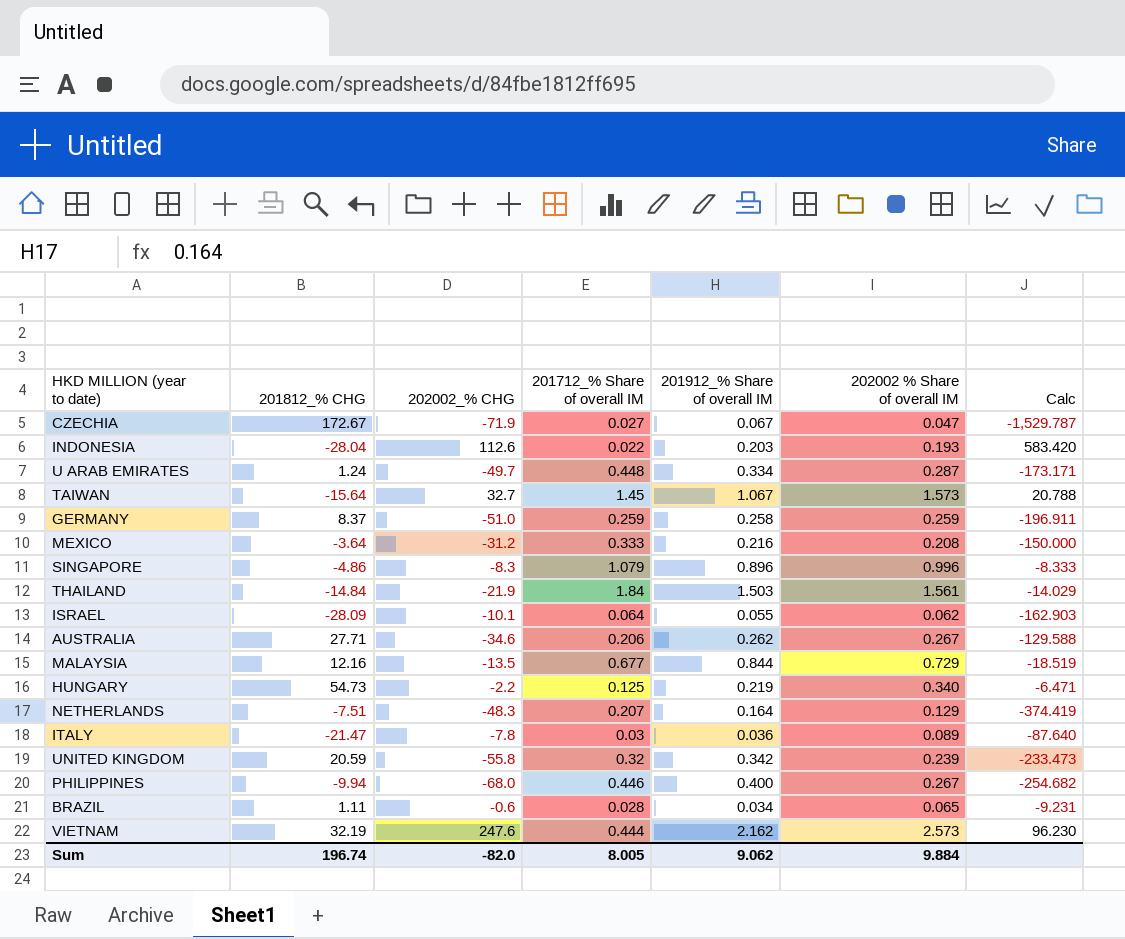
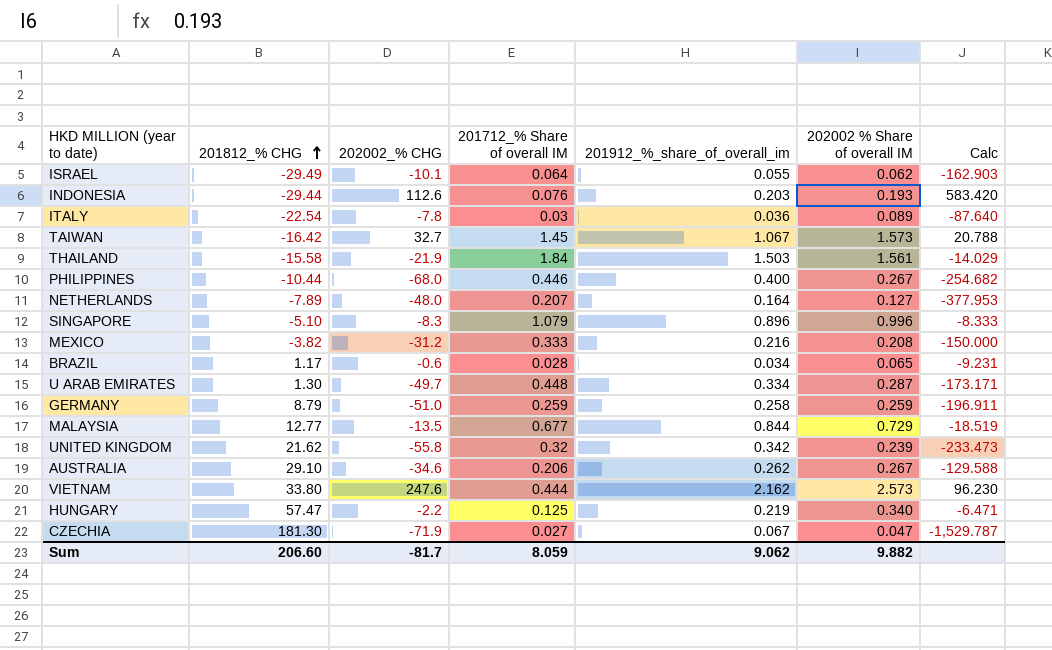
row order: none -> 201812_% CHG ascending
column name: 201912_% Share of overall IM -> 201912_%_share_of_overall_im
ISRAEL | 201812_% CHG: -28.09 -> -29.49
INDONESIA | 201812_% CHG: -28.04 -> -29.44
INDONESIA | 201712_% Share of overall IM: 0.022 -> 0.076
ITALY | 201812_% CHG: -21.47 -> -22.54
TAIWAN | 201812_% CHG: -15.64 -> -16.42
THAILAND | 201812_% CHG: -14.84 -> -15.58
PHILIPPINES | 201812_% CHG: -9.94 -> -10.44
NETHERLANDS | 201812_% CHG: -7.51 -> -7.89
NETHERLANDS | 202002_% CHG: -48.3 -> -48.0
NETHERLANDS | 202002 % Share of overall IM: 0.129 -> 0.127
NETHERLANDS | Calc: -374.419 -> -377.953
SINGAPORE | 201812_% CHG: -4.86 -> -5.10
MEXICO | 201812_% CHG: -3.64 -> -3.82
BRAZIL | 201812_% CHG: 1.11 -> 1.17
U ARAB EMIRATES | 201812_% CHG: 1.24 -> 1.30
GERMANY | 201812_% CHG: 8.37 -> 8.79
MALAYSIA | 201812_% CHG: 12.16 -> 12.77
UNITED KINGDOM | 201812_% CHG: 20.59 -> 21.62
AUSTRALIA | 201812_% CHG: 27.71 -> 29.10
VIETNAM | 201812_% CHG: 32.19 -> 33.80
HUNGARY | 201812_% CHG: 54.73 -> 57.47
CZECHIA | 201812_% CHG: 172.67 -> 181.30
Sum | 201812_% CHG: 196.74 -> 206.60
Sum | 202002_% CHG: -82.0 -> -81.7
Sum | 201712_% Share of overall IM: 8.005 -> 8.059
Sum | 202002 % Share of overall IM: 9.884 -> 9.882

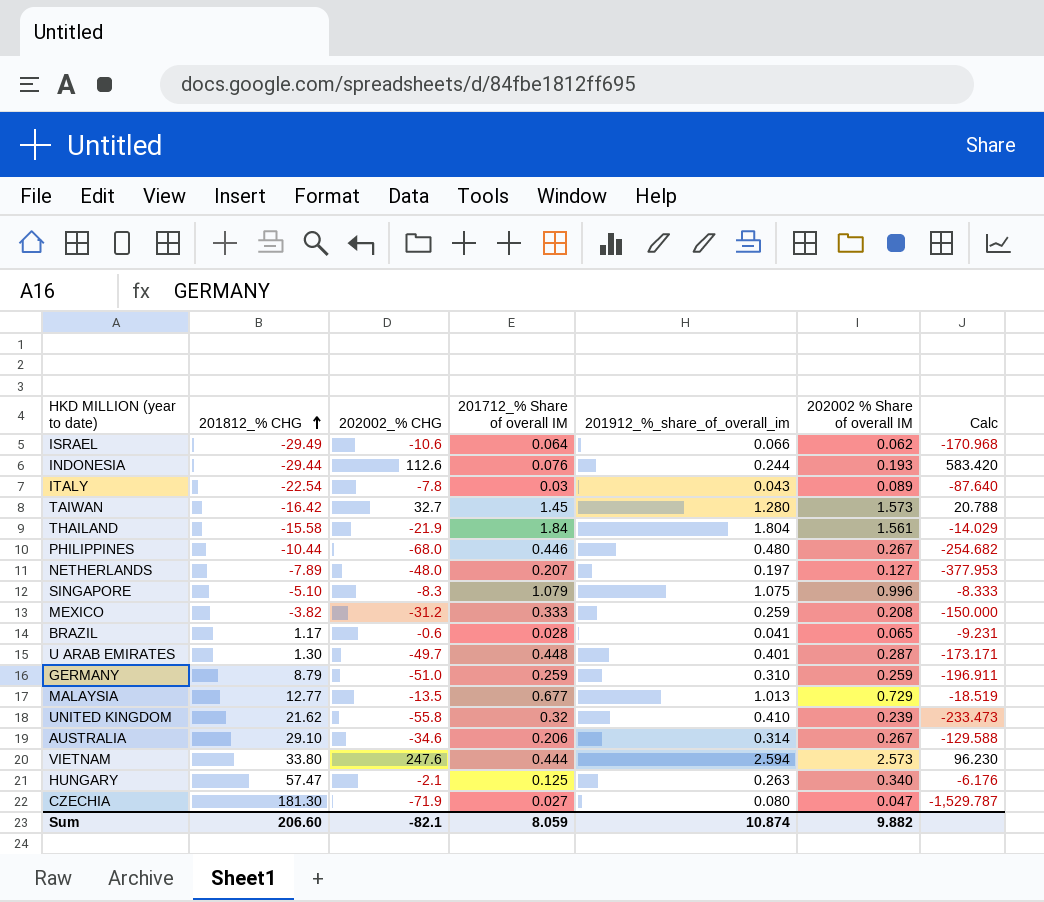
ISRAEL | 202002_% CHG: -10.1 -> -10.6
ISRAEL | 201912_%_share_of_overall_im: 0.055 -> 0.066
ISRAEL | Calc: -162.903 -> -170.968
INDONESIA | 201912_%_share_of_overall_im: 0.203 -> 0.244
ITALY | 201912_%_share_of_overall_im: 0.036 -> 0.043
TAIWAN | 201912_%_share_of_overall_im: 1.067 -> 1.280
THAILAND | 201912_%_share_of_overall_im: 1.503 -> 1.804
PHILIPPINES | 201912_%_share_of_overall_im: 0.400 -> 0.480
NETHERLANDS | 201912_%_share_of_overall_im: 0.164 -> 0.197
SINGAPORE | 201912_%_share_of_overall_im: 0.896 -> 1.075
MEXICO | 201912_%_share_of_overall_im: 0.216 -> 0.259
BRAZIL | 201912_%_share_of_overall_im: 0.034 -> 0.041
U ARAB EMIRATES | 201912_%_share_of_overall_im: 0.334 -> 0.401
GERMANY | 201912_%_share_of_overall_im: 0.258 -> 0.310
MALAYSIA | 201912_%_share_of_overall_im: 0.844 -> 1.013
UNITED KINGDOM | 201912_%_share_of_overall_im: 0.342 -> 0.410
AUSTRALIA | 201912_%_share_of_overall_im: 0.262 -> 0.314
VIETNAM | 201912_%_share_of_overall_im: 2.162 -> 2.594
HUNGARY | 202002_% CHG: -2.2 -> -2.1
HUNGARY | 201912_%_share_of_overall_im: 0.219 -> 0.263
HUNGARY | Calc: -6.471 -> -6.176
CZECHIA | 201912_%_share_of_overall_im: 0.067 -> 0.080
Sum | 202002_% CHG: -81.7 -> -82.1
Sum | 201912_%_share_of_overall_im: 9.062 -> 10.874

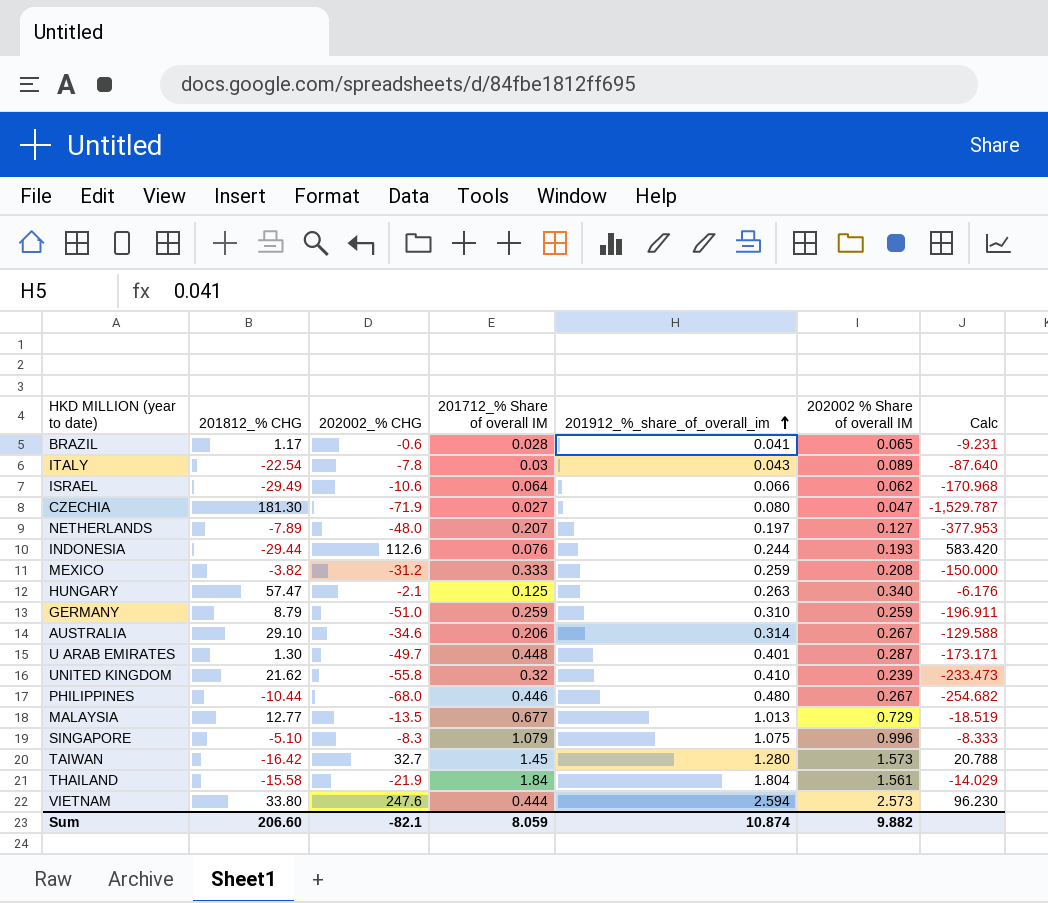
row order: 201812_% CHG ascending -> 201912_%_share_of_overall_im ascending

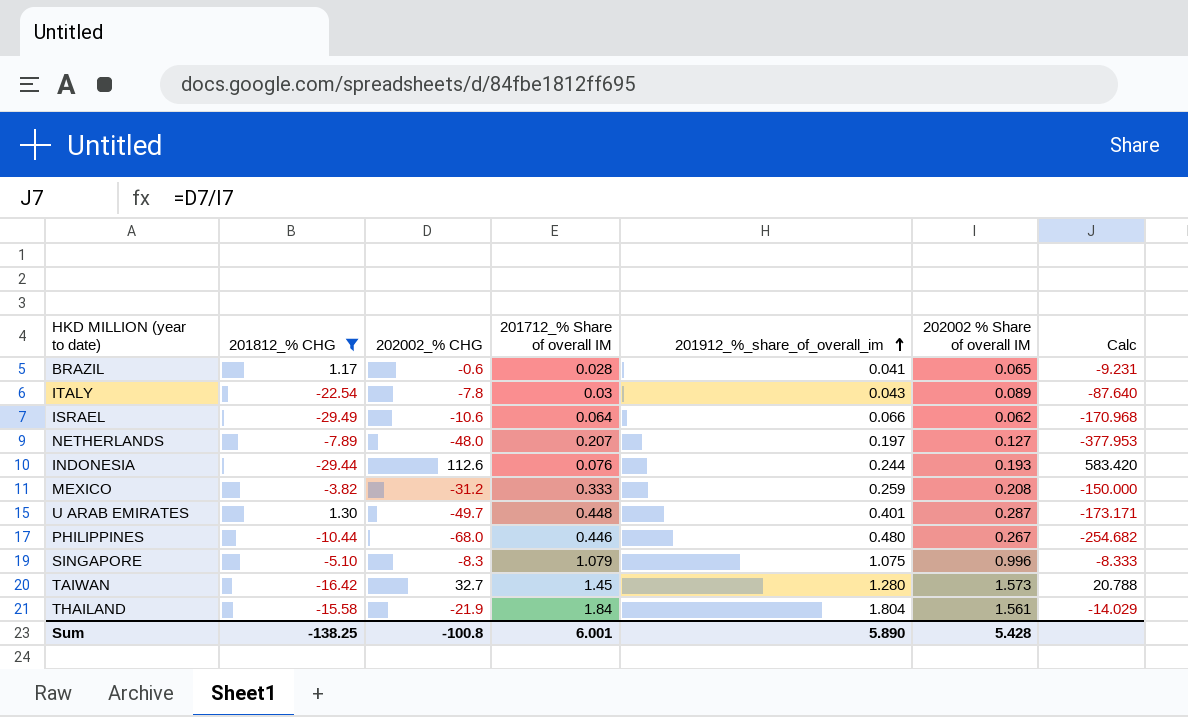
filter: none -> 201812_% CHG <= 1.30
Sum | 201812_% CHG: 206.60 -> -138.25
Sum | 202002_% CHG: -82.1 -> -100.8
Sum | 201712_% Share of overall IM: 8.059 -> 6.001
Sum | 201912_%_share_of_overall_im: 10.874 -> 5.890
Sum | 202002 % Share of overall IM: 9.882 -> 5.428

